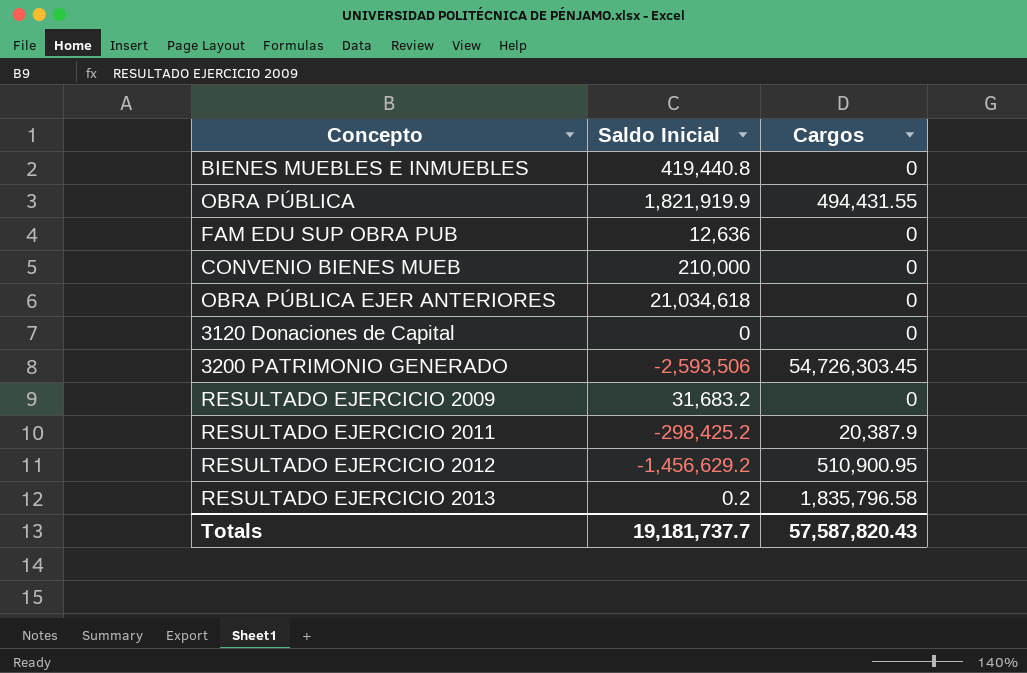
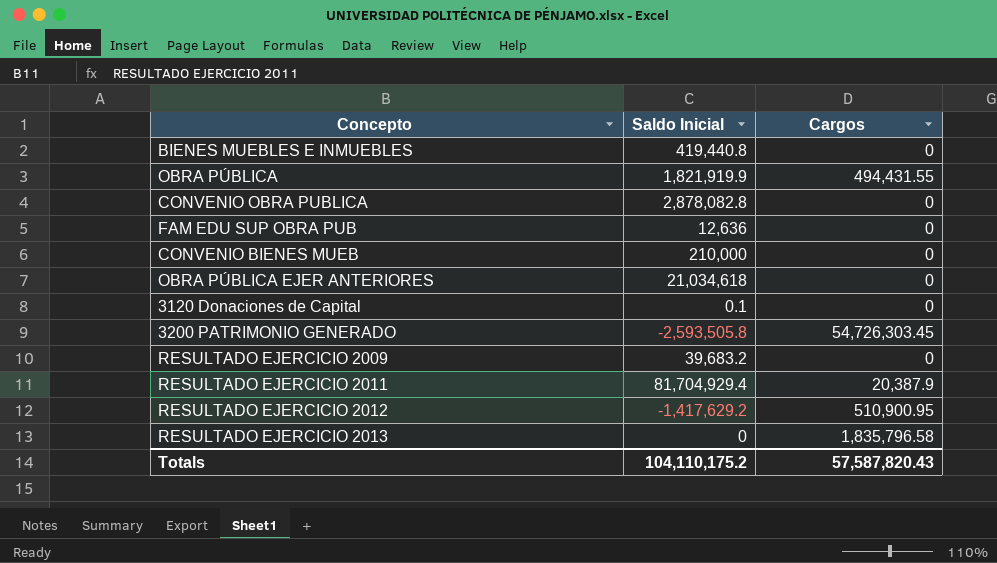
row CONVENIO OBRA PUBLICA: none -> 2,878,082.8 | 0
3120 Donaciones de Capital | Saldo Inicial: 0 -> 0.1
3200 PATRIMONIO GENERADO | Saldo Inicial: -2,593,506 -> -2,593,505.8
RESULTADO EJERCICIO 2009 | Saldo Inicial: 31,683.2 -> 39,683.2
RESULTADO EJERCICIO 2011 | Saldo Inicial: -298,425.2 -> 81,704,929.4
RESULTADO EJERCICIO 2012 | Saldo Inicial: -1,456,629.2 -> -1,417,629.2
RESULTADO EJERCICIO 2013 | Saldo Inicial: 0.2 -> 0
Totals | Saldo Inicial: 19,181,737.7 -> 104,110,175.2

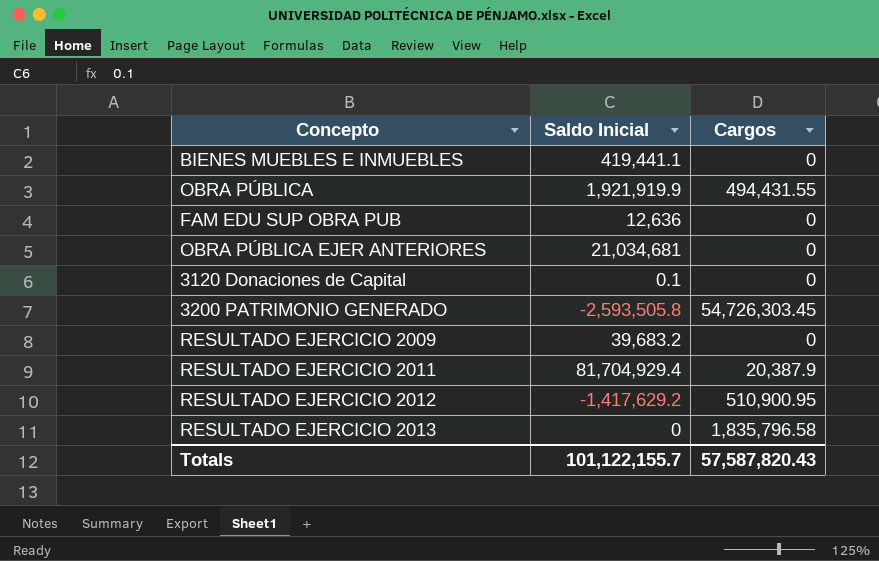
row CONVENIO OBRA PUBLICA: 2,878,082.8 | 0 -> none
row CONVENIO BIENES MUEB: 210,000 | 0 -> none
BIENES MUEBLES E INMUEBLES | Saldo Inicial: 419,440.8 -> 419,441.1
OBRA PÚBLICA | Saldo Inicial: 1,821,919.9 -> 1,921,919.9
OBRA PÚBLICA EJER ANTERIORES | Saldo Inicial: 21,034,618 -> 21,034,681
Totals | Saldo Inicial: 104,110,175.2 -> 101,122,155.7

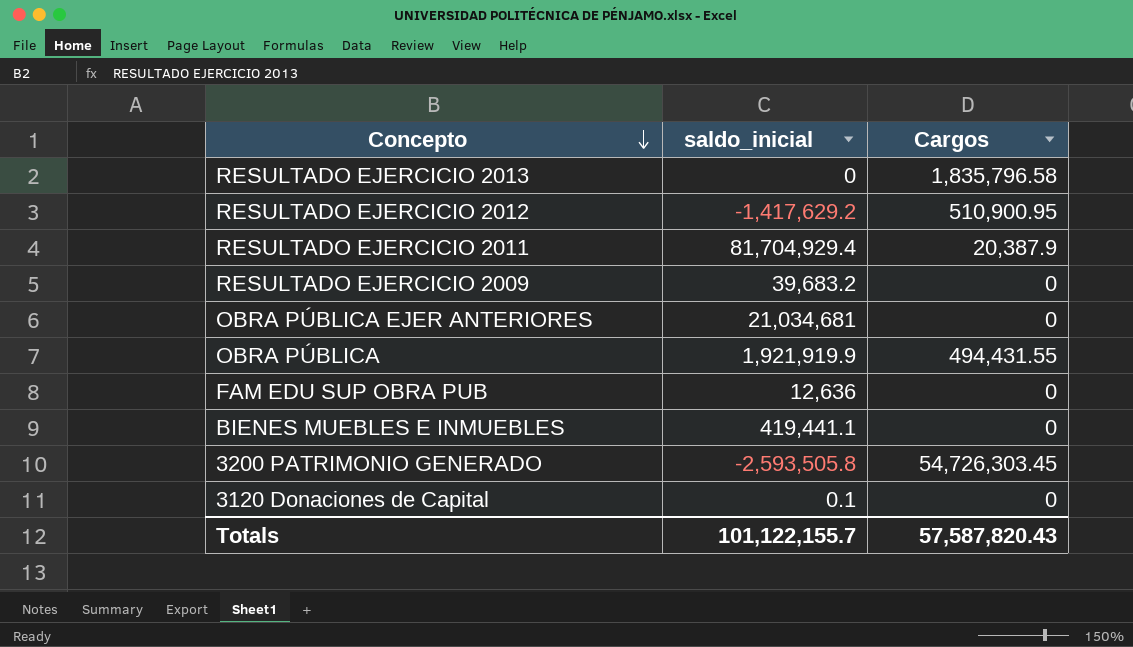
row order: none -> Concepto descending
column name: Saldo Inicial -> saldo_inicial

